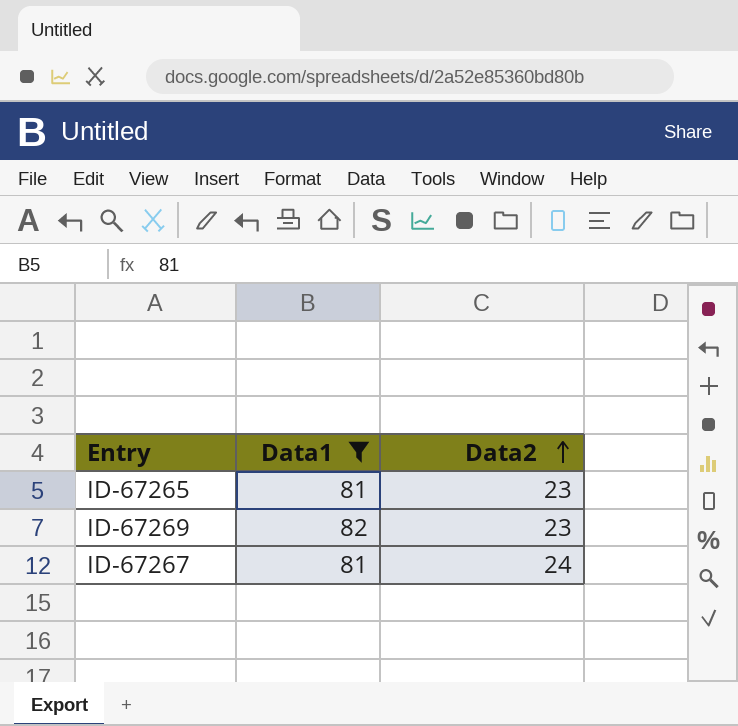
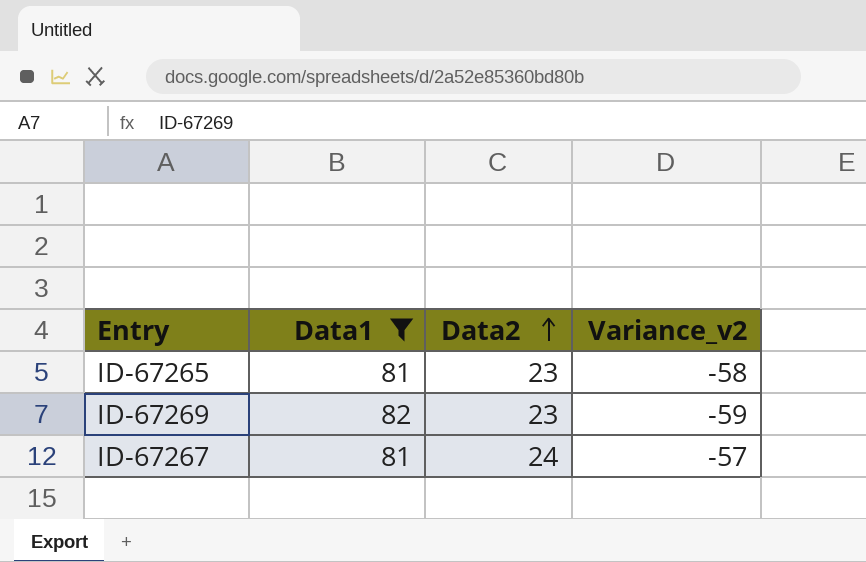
column Variance_v2 | formula: none -> [Data2] - [Data1]

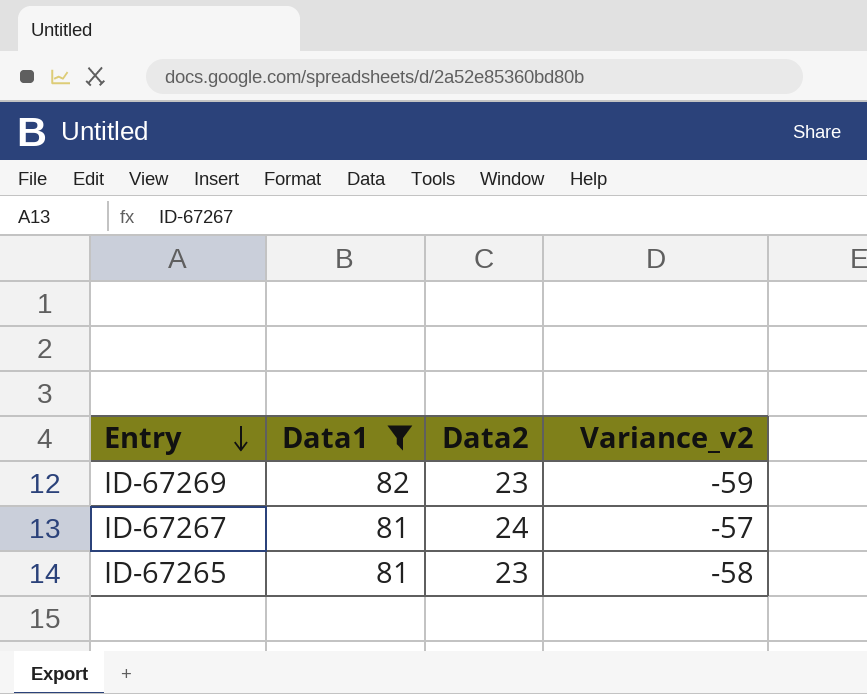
row order: Data2 ascending -> Entry descending

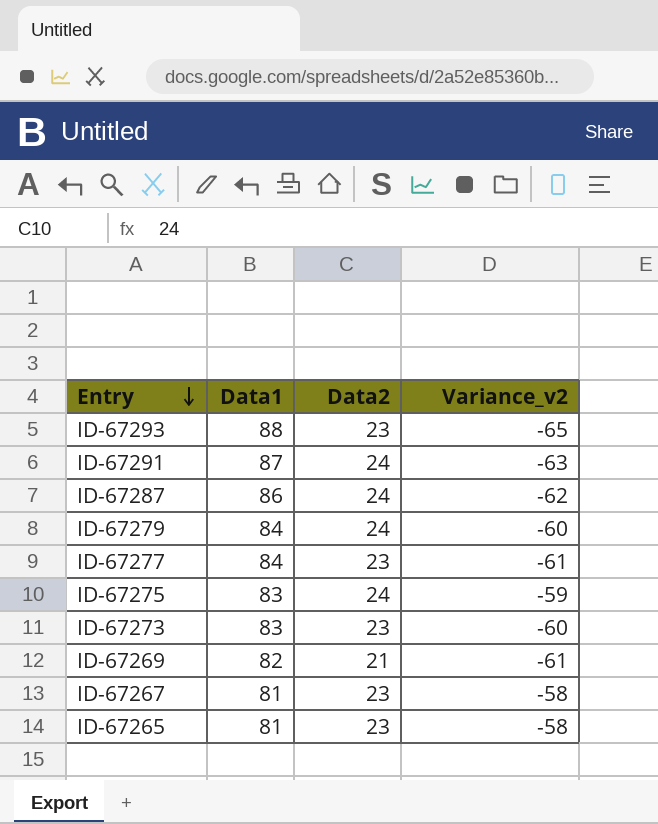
filter: Data1 <= 82 -> none
ID-67269 | Data2: 23 -> 21
ID-67269 | Variance_v2: -59 -> -61
ID-67267 | Data2: 24 -> 23
ID-67267 | Variance_v2: -57 -> -58

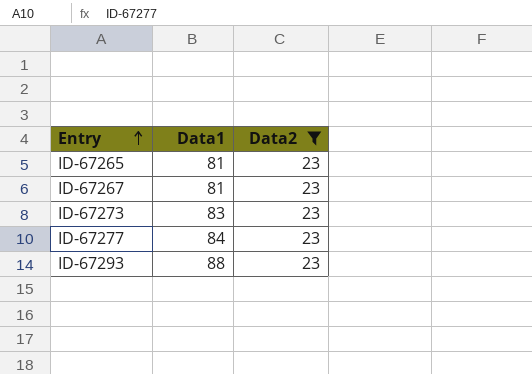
filter: none -> Data2 = 23
row order: Entry descending -> Entry ascending
column Variance_v2 | formula: [Data2] - [Data1] -> none

